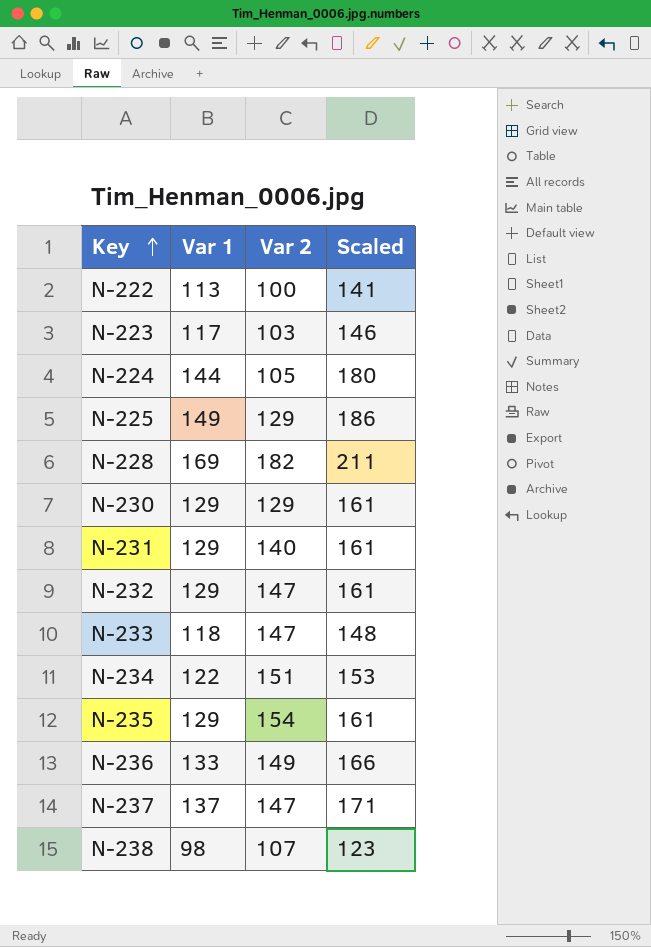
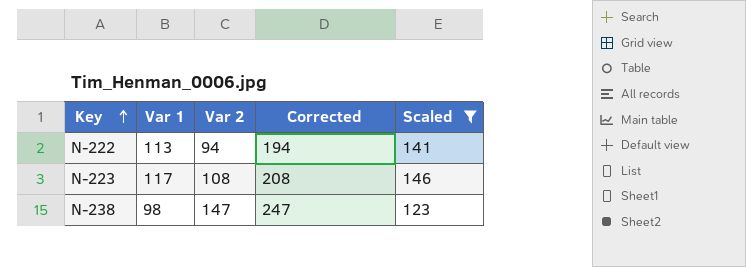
filter: none -> Scaled <= 146
column Corrected | formula: none -> [Var 2] + 100
N-222 | Var 2: 100 -> 94
N-223 | Var 2: 103 -> 108
N-238 | Var 2: 107 -> 147

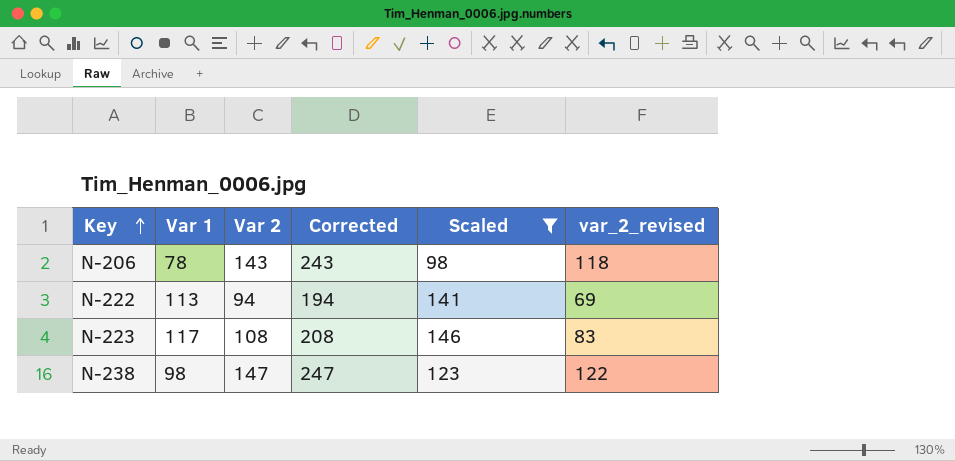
column var_2_revised | formula: none -> [Var 2] - 25
row N-206: none -> 78 | 143 | 243 | 98 | 118

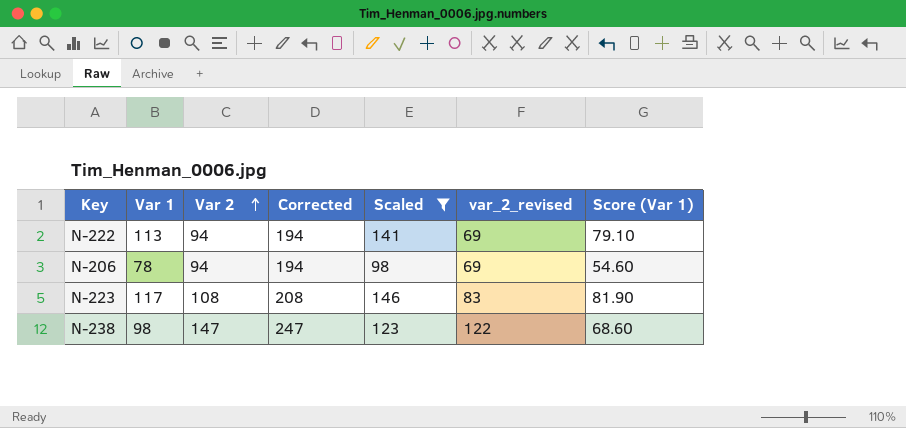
row order: Key ascending -> Var 2 ascending
column Score (Var 1) | formula: none -> [Var 1] * 0.7
N-206 | Var 2: 143 -> 94
N-206 | Corrected: 243 -> 194
N-206 | var_2_revised: 118 -> 69

